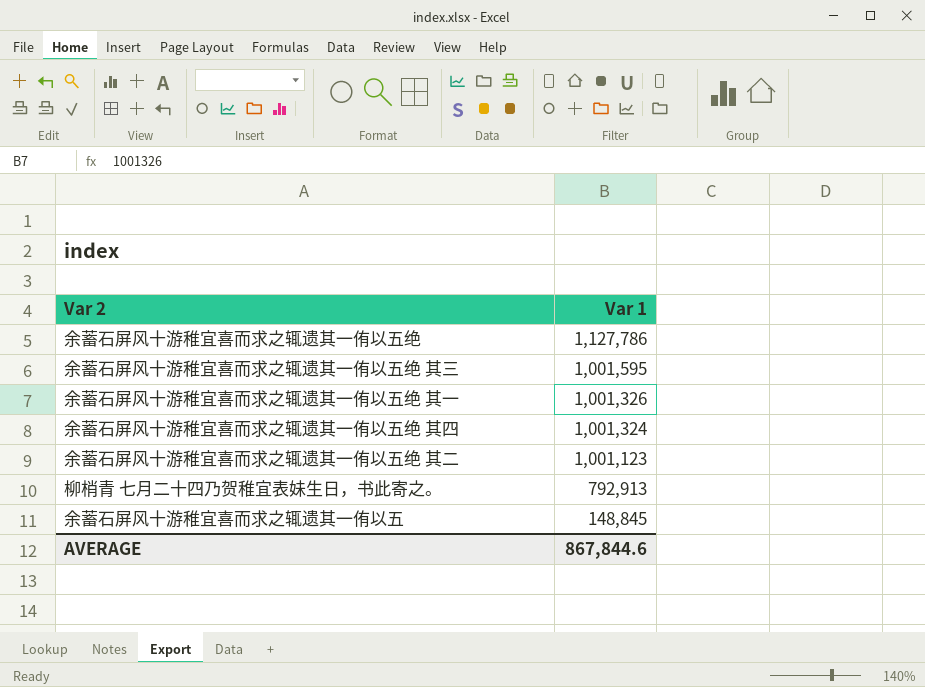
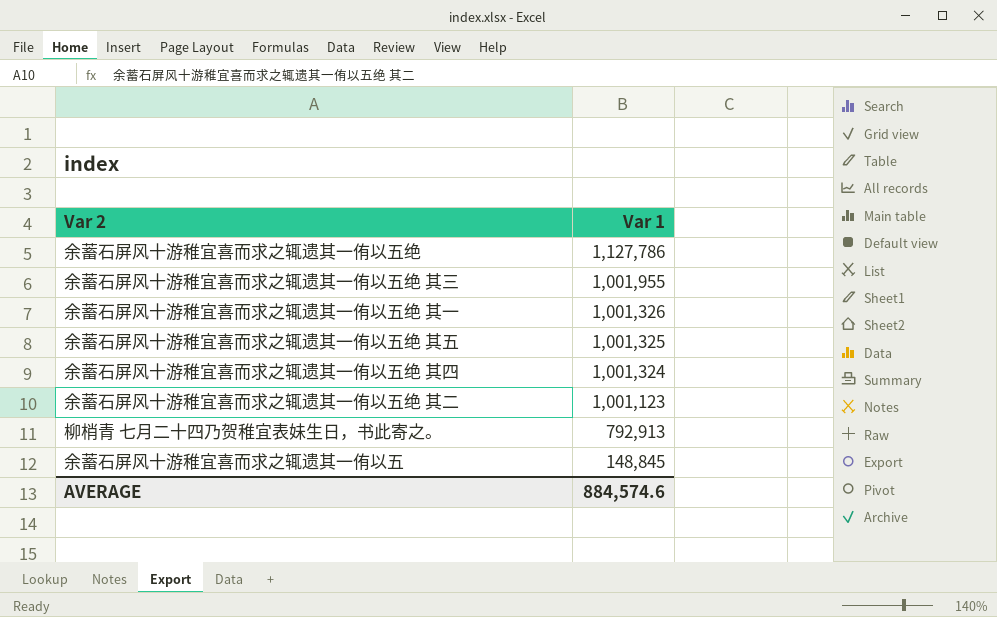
余蓄石屏风十游稚宜喜而求之辄遗其一侑以五绝 其三 | Var 1: 1,001,595 -> 1,001,955
row 余蓄石屏风十游稚宜喜而求之辄遗其一侑以五绝 其五: none -> 1,001,325
AVERAGE | Var 1: 867,844.6 -> 884,574.6

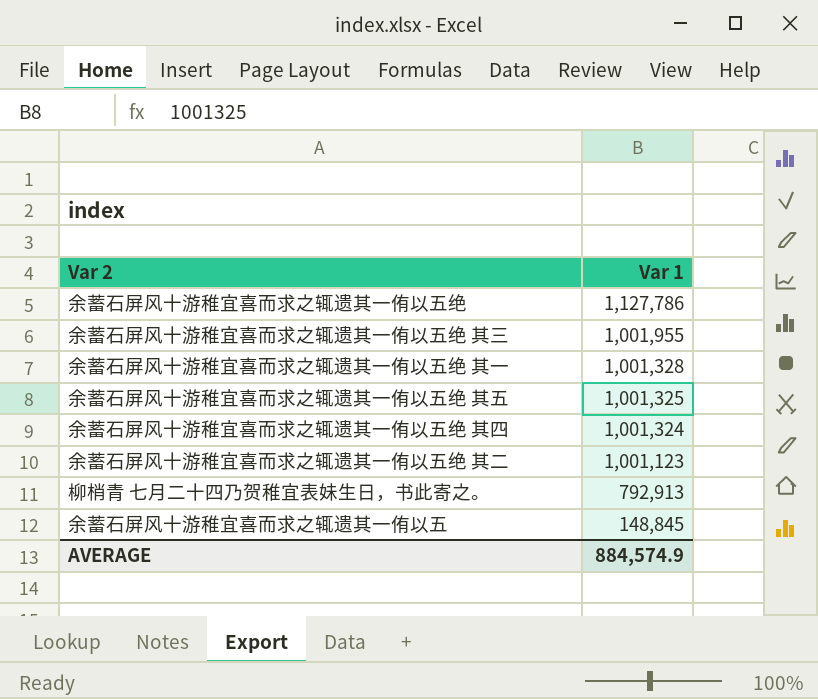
余蓄石屏风十游稚宜喜而求之辄遗其一侑以五绝 其一 | Var 1: 1,001,326 -> 1,001,328
AVERAGE | Var 1: 884,574.6 -> 884,574.9

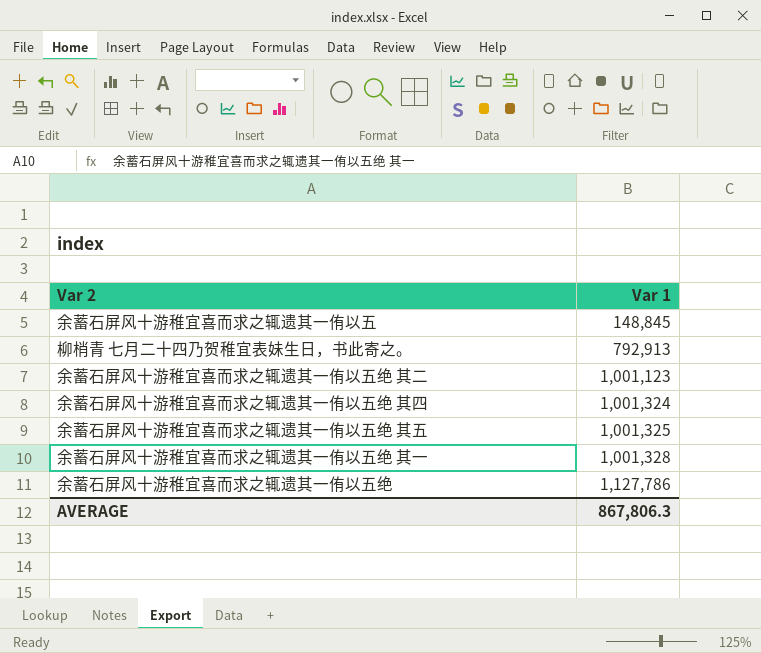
row order: Var 1 descending -> Var 1 ascending
row 余蓄石屏风十游稚宜喜而求之辄遗其一侑以五绝 其三: 1,001,955 -> none
AVERAGE | Var 1: 884,574.9 -> 867,806.3

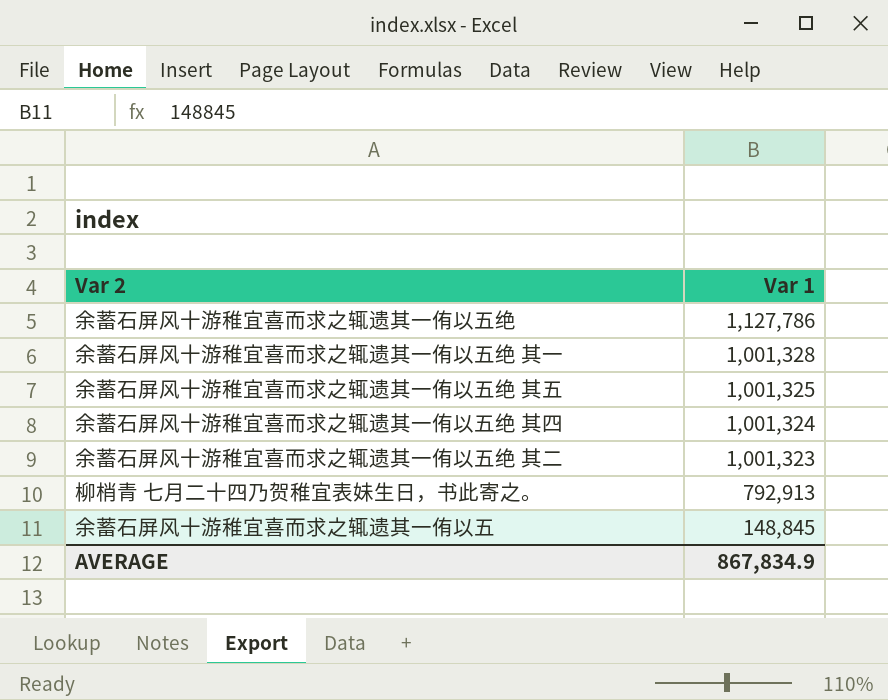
row order: Var 1 ascending -> Var 1 descending
余蓄石屏风十游稚宜喜而求之辄遗其一侑以五绝 其二 | Var 1: 1,001,123 -> 1,001,323
AVERAGE | Var 1: 867,806.3 -> 867,834.9

